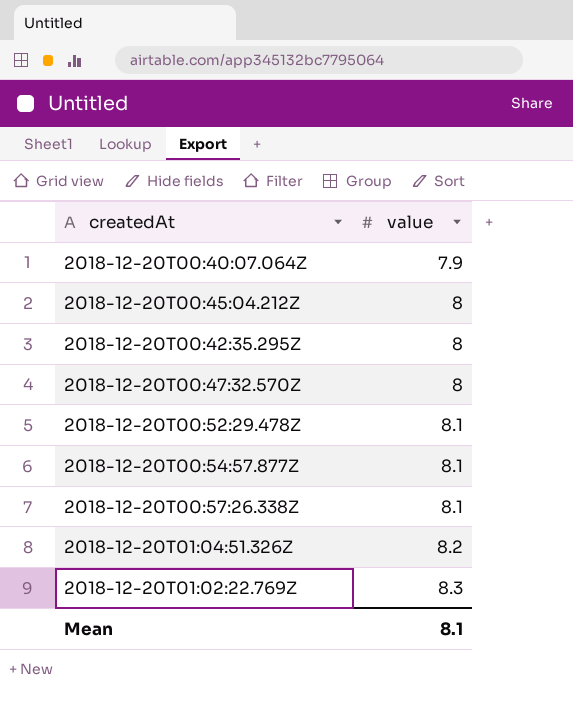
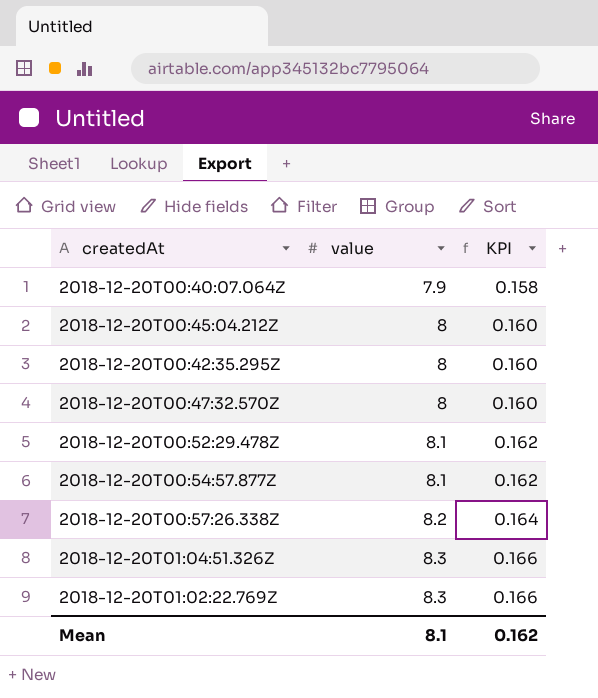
column KPI | formula: none -> [value] * 0.02
2018-12-20T00:57:26.338Z | value: 8.1 -> 8.2
2018-12-20T01:04:51.326Z | value: 8.2 -> 8.3

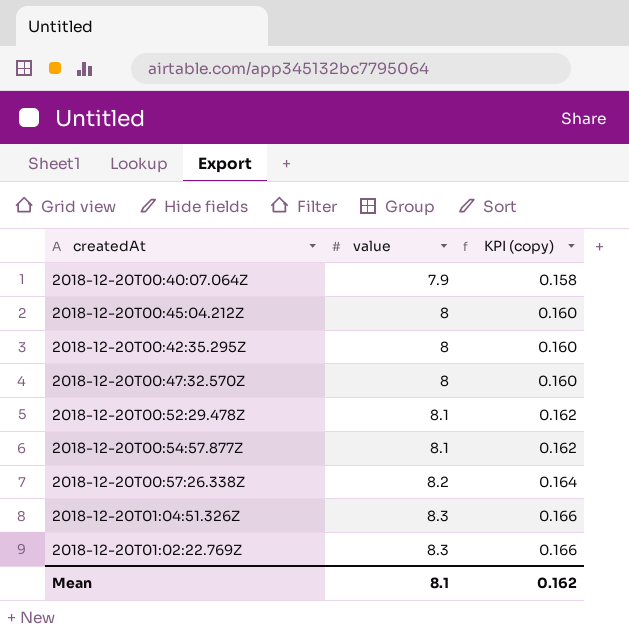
column name: KPI -> KPI (copy)

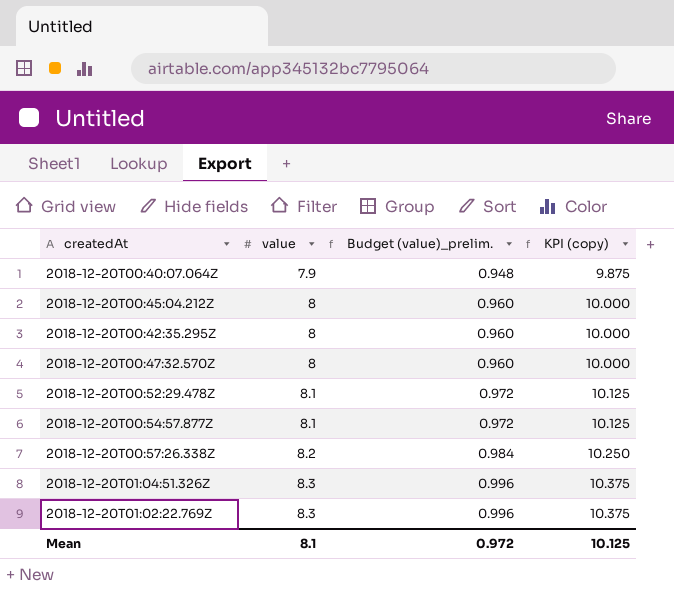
column Budget (value)_prelim. | formula: none -> [value] * 0.12
column KPI (copy) | formula: [value] * 0.02 -> [value] * 1.25
Mean | KPI (copy): 0.162 -> 10.125

